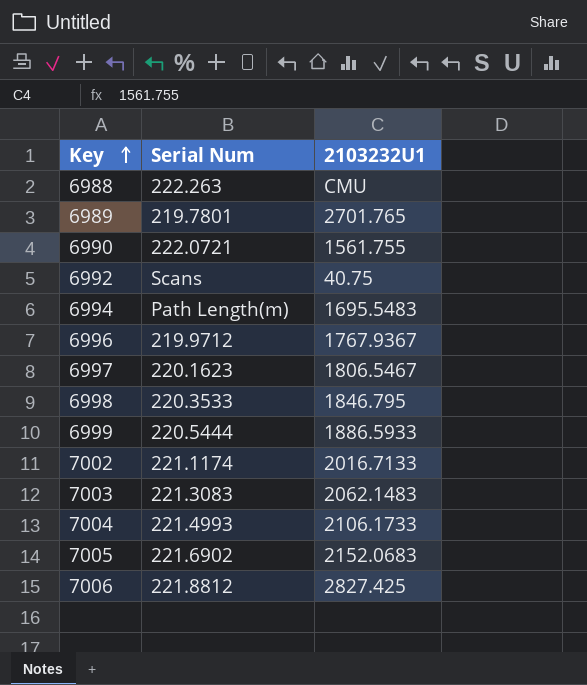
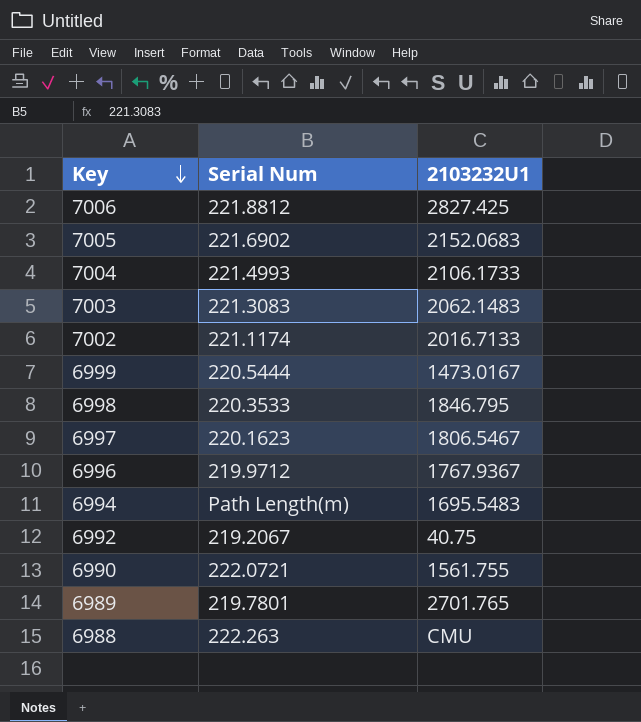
row order: Key ascending -> Key descending
6999 | 2103232U1: 1886.5933 -> 1473.0167
6992 | Serial Num: Scans -> 219.2067

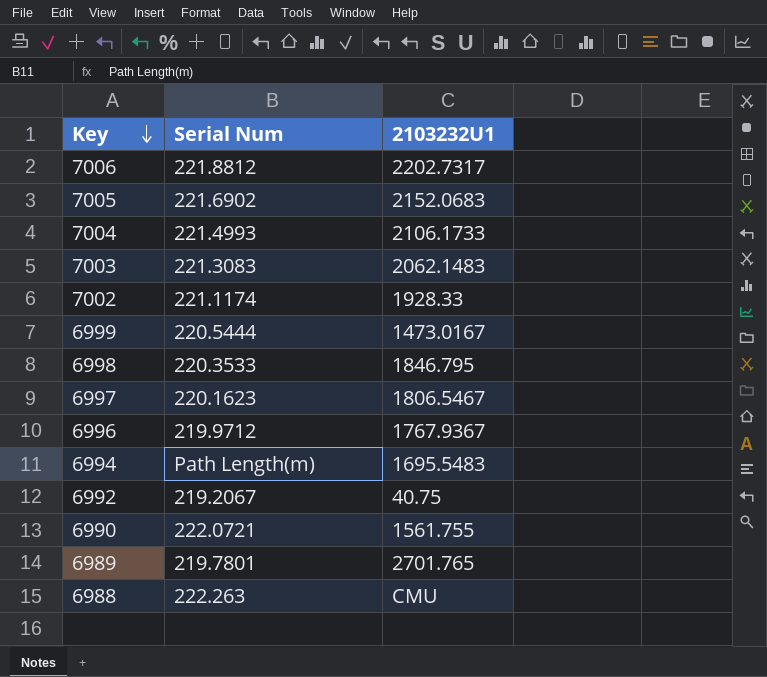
7006 | 2103232U1: 2827.425 -> 2202.7317
7002 | 2103232U1: 2016.7133 -> 1928.33

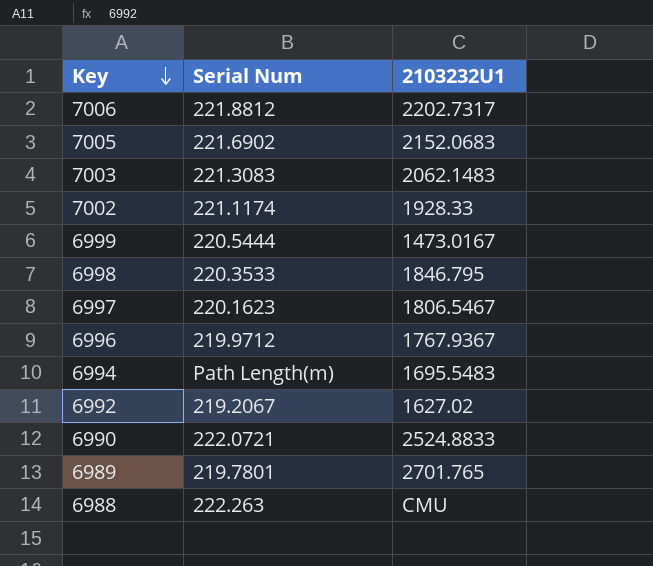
row 7004: 221.4993 | 2106.1733 -> none
6992 | 2103232U1: 40.75 -> 1627.02
6990 | 2103232U1: 1561.755 -> 2524.8833

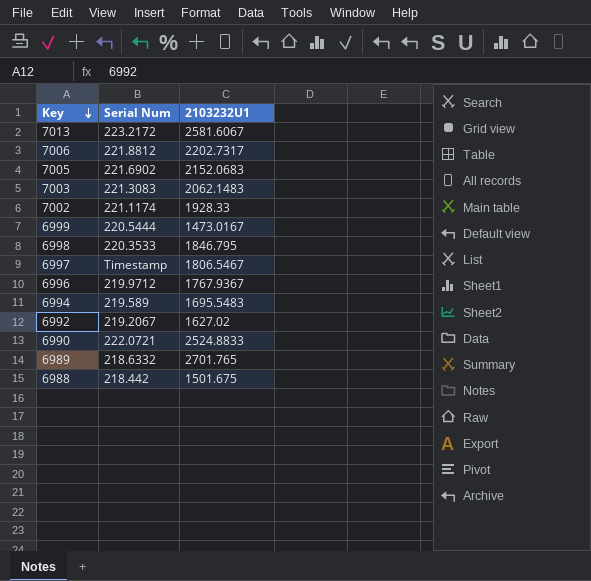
row 7013: none -> 223.2172 | 2581.6067
6997 | Serial Num: 220.1623 -> Timestamp
6994 | Serial Num: Path Length(m) -> 219.589
6989 | Serial Num: 219.7801 -> 218.6332
6988 | Serial Num: 222.263 -> 218.442
6988 | 2103232U1: CMU -> 1501.675

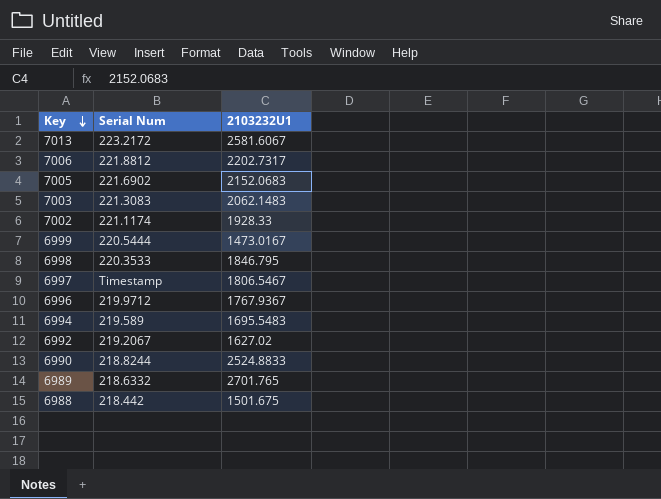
6990 | Serial Num: 222.0721 -> 218.8244

